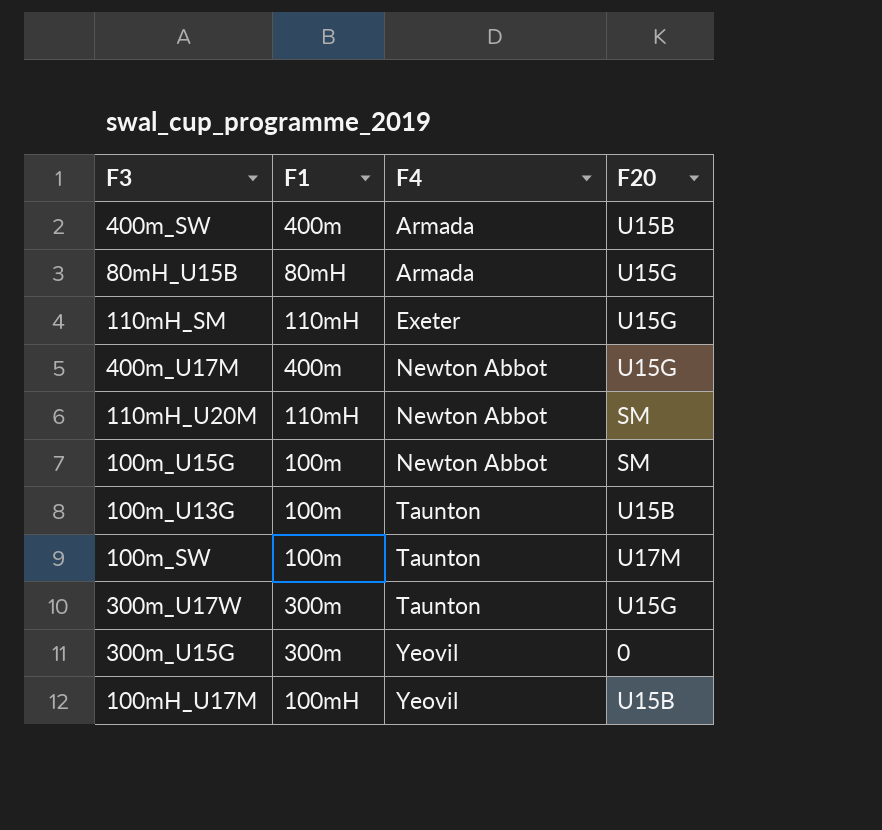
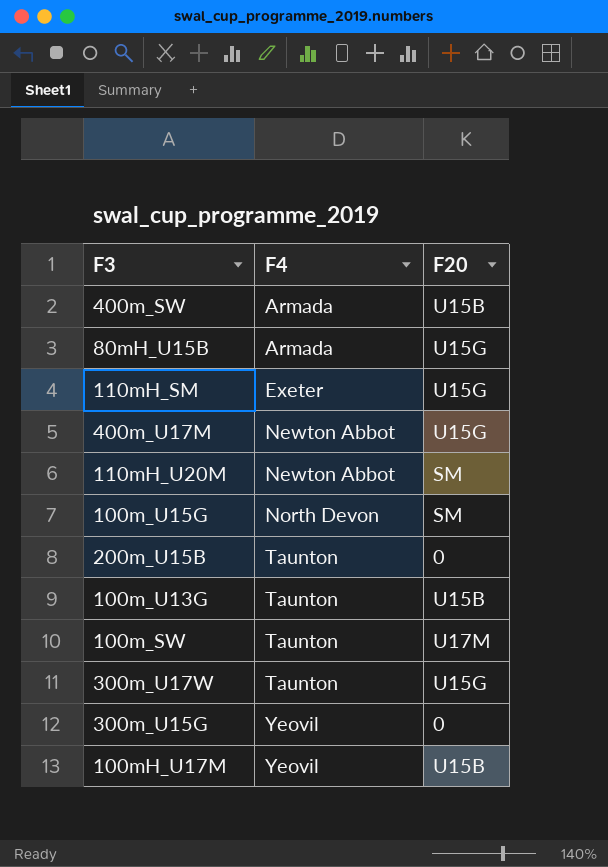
column F1 | position: 2 -> none
100m_U15G | F4: Newton Abbot -> North Devon
row 200m_U15B: none -> Taunton | 0

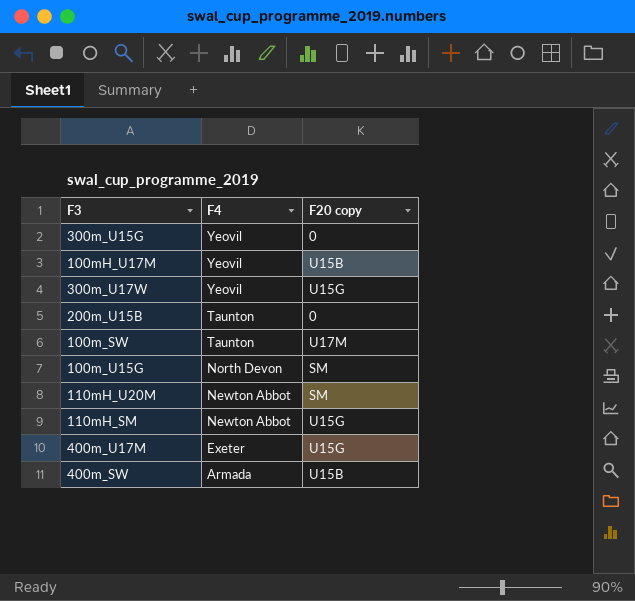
row order: F4 ascending -> F4 descending
column name: F20 -> F20 copy
row 80mH_U15B: Armada | U15G -> none
row 100m_U13G: Taunton | U15B -> none
300m_U17W | F4: Taunton -> Yeovil
110mH_SM | F4: Exeter -> Newton Abbot
400m_U17M | F4: Newton Abbot -> Exeter

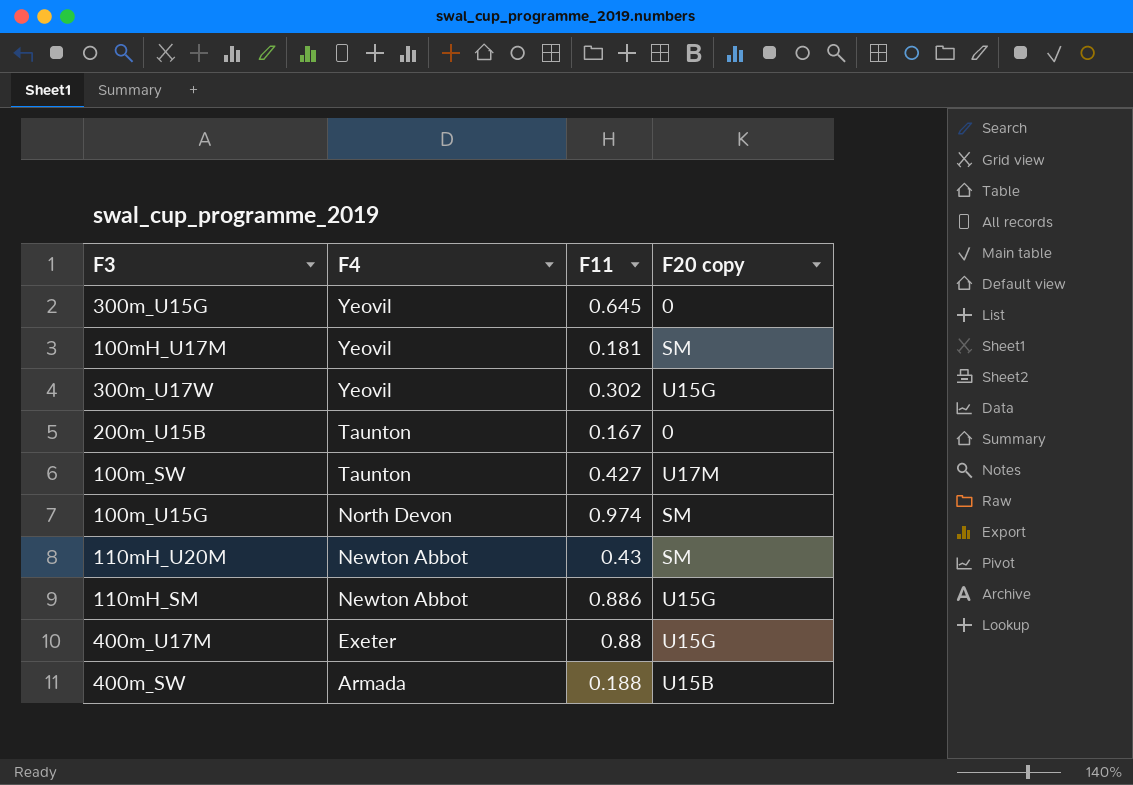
column F11 | position: none -> 3
100mH_U17M | F20 copy: U15B -> SM

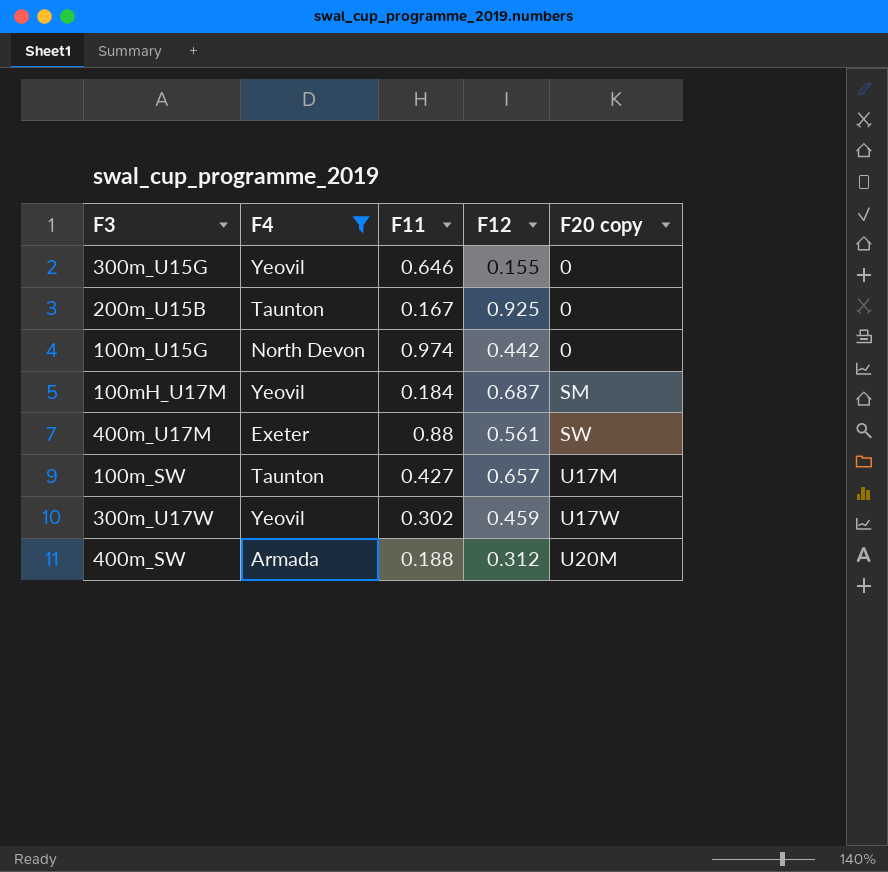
filter: none -> F4 != Newton Abbot
row order: F4 descending -> F20 copy ascending
column F12 | position: none -> 4
300m_U15G | F11: 0.645 -> 0.646
100m_U15G | F20 copy: SM -> 0
100mH_U17M | F11: 0.181 -> 0.184
400m_U17M | F20 copy: U15G -> SW
300m_U17W | F20 copy: U15G -> U17W
400m_SW | F20 copy: U15B -> U20M

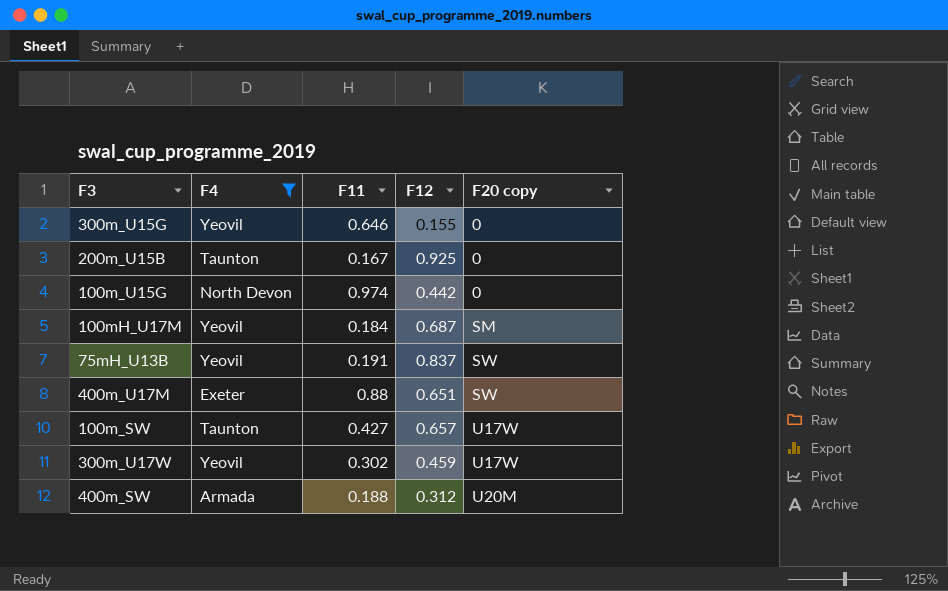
row 75mH_U13B: none -> Yeovil | 0.191 | 0.837 | SW
400m_U17M | F12: 0.561 -> 0.651
100m_SW | F20 copy: U17M -> U17W

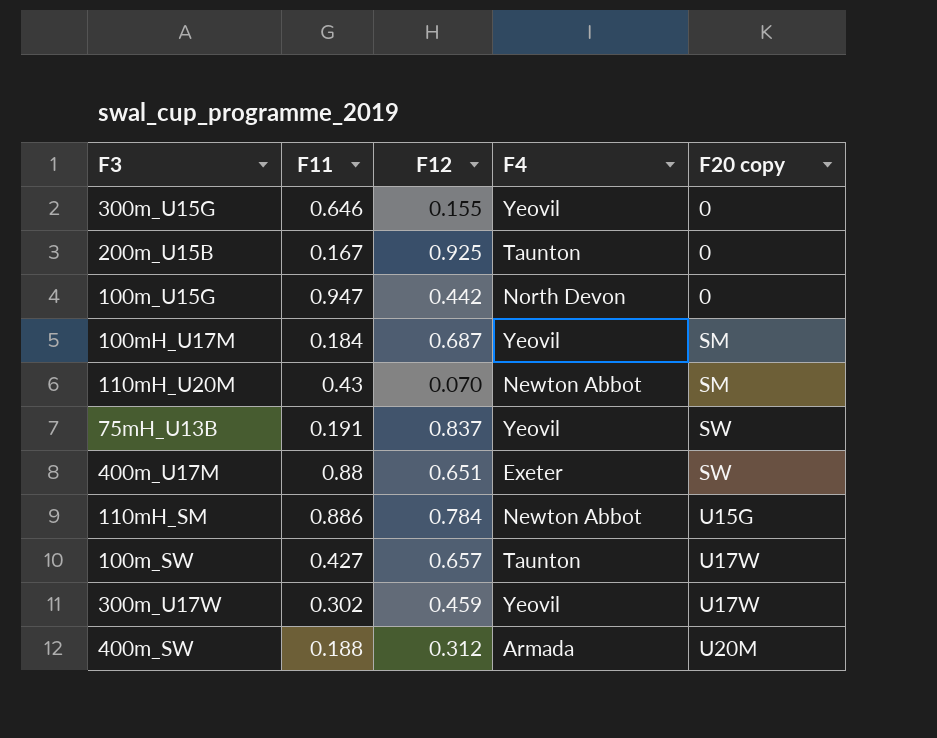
filter: F4 != Newton Abbot -> none
column F4 | position: 2 -> 4
100m_U15G | F11: 0.974 -> 0.947

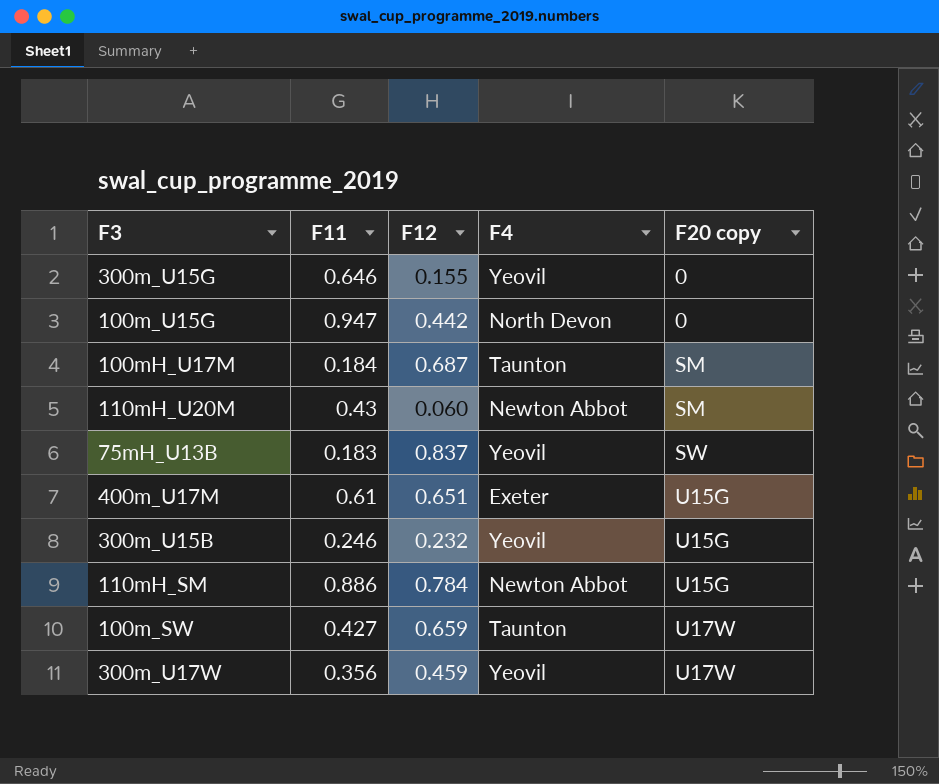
row 200m_U15B: 0.167 | 0.925 | Taunton | 0 -> none
row 400m_SW: 0.188 | 0.312 | Armada | U20M -> none
100mH_U17M | F4: Yeovil -> Taunton
110mH_U20M | F12: 0.070 -> 0.060
75mH_U13B | F11: 0.191 -> 0.183
400m_U17M | F11: 0.88 -> 0.61
400m_U17M | F20 copy: SW -> U15G
row 300m_U15B: none -> 0.246 | 0.232 | Yeovil | U15G
100m_SW | F12: 0.657 -> 0.659
300m_U17W | F11: 0.302 -> 0.356

